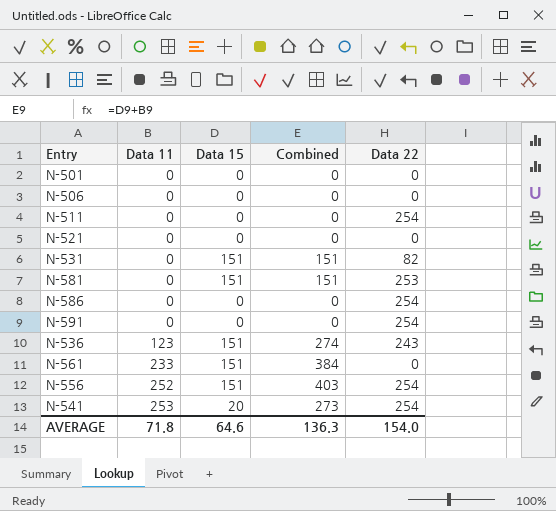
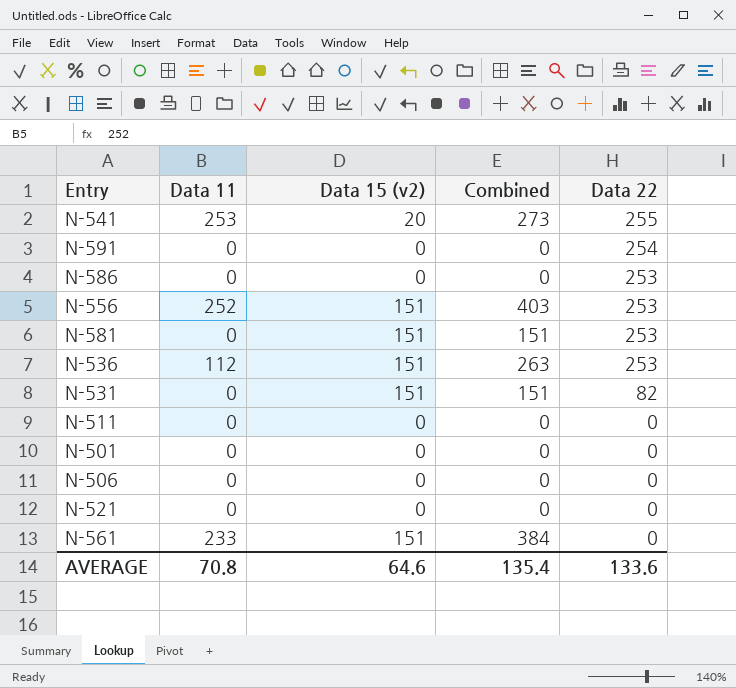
row order: Data 11 ascending -> Data 22 descending
column name: Data 15 -> Data 15 (v2)
N-541 | Data 22: 254 -> 255
N-586 | Data 22: 254 -> 253
N-556 | Data 22: 254 -> 253
N-536 | Data 11: 123 -> 112
N-536 | Combined: 274 -> 263
N-536 | Data 22: 243 -> 253
N-511 | Data 22: 254 -> 0
AVERAGE | Data 11: 71.8 -> 70.8
AVERAGE | Combined: 136.3 -> 135.4
AVERAGE | Data 22: 154.0 -> 133.6

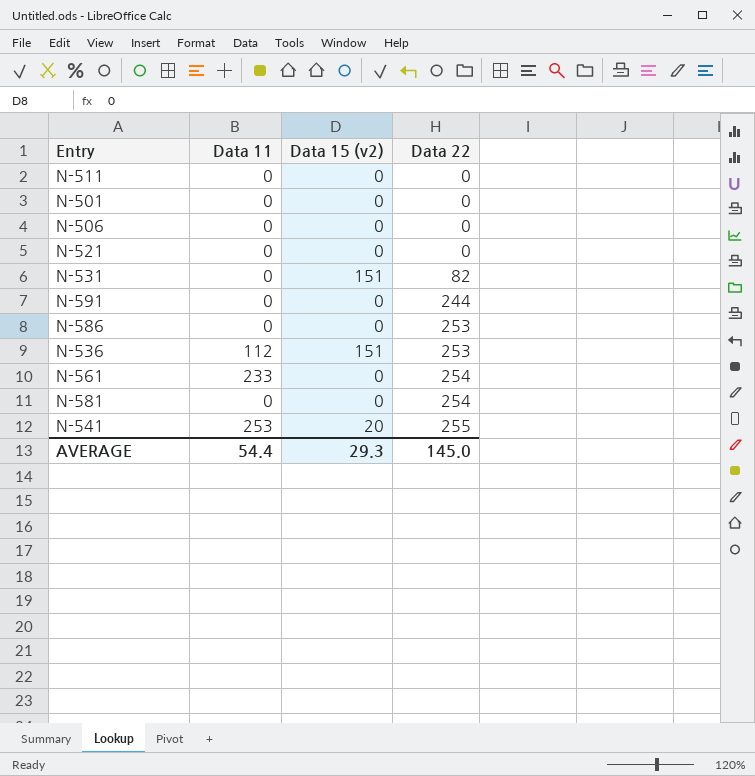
row order: Data 22 descending -> Data 22 ascending
column Combined | formula: [Data 11] + [Data 15 (v2)] -> none
row N-556: 252 | 151 | 403 | 253 -> none
N-591 | Data 22: 254 -> 244
N-561 | Data 15 (v2): 151 -> 0
N-561 | Data 22: 0 -> 254
N-581 | Data 15 (v2): 151 -> 0
N-581 | Data 22: 253 -> 254
AVERAGE | Data 11: 70.8 -> 54.4
AVERAGE | Data 15 (v2): 64.6 -> 29.3
AVERAGE | Data 22: 133.6 -> 145.0

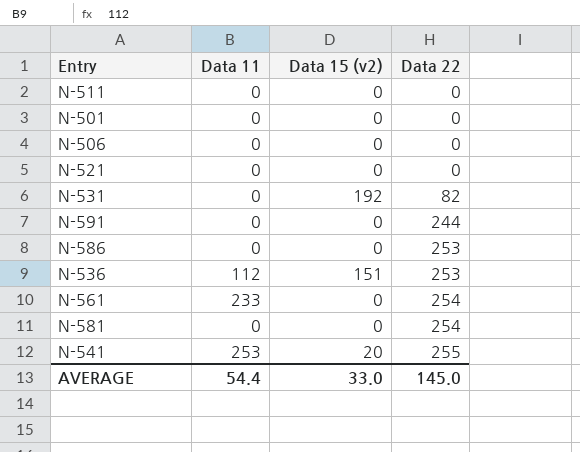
N-531 | Data 15 (v2): 151 -> 192
AVERAGE | Data 15 (v2): 29.3 -> 33.0

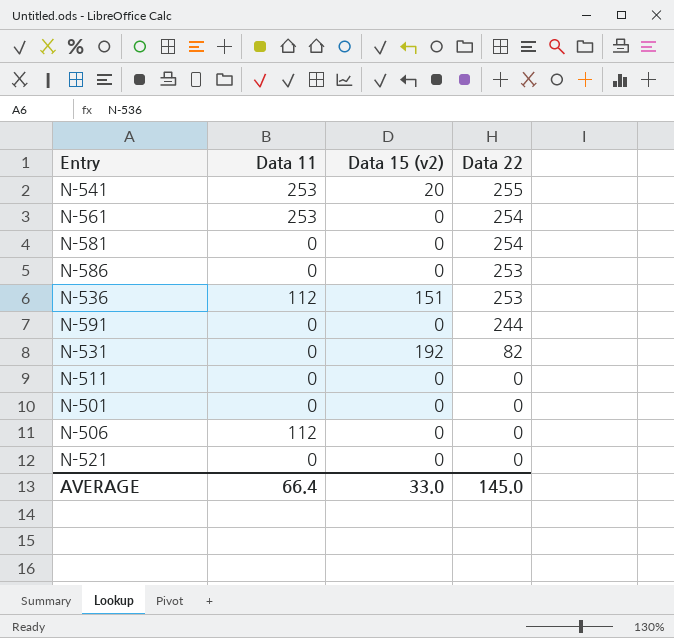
row order: Data 22 ascending -> Data 22 descending
N-561 | Data 11: 233 -> 253
N-506 | Data 11: 0 -> 112
AVERAGE | Data 11: 54.4 -> 66.4

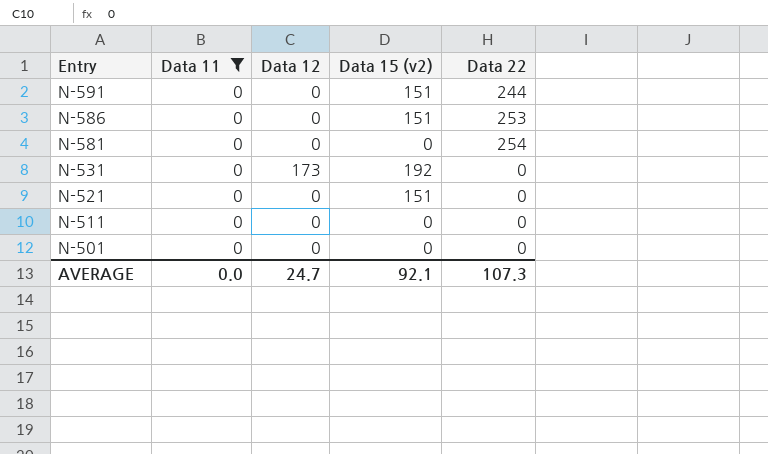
filter: none -> Data 11 = 0
row order: Data 22 descending -> Entry descending
column Data 12 | position: none -> 3
N-591 | Data 15 (v2): 0 -> 151
N-586 | Data 15 (v2): 0 -> 151
N-531 | Data 22: 82 -> 0
N-521 | Data 15 (v2): 0 -> 151
AVERAGE | Data 11: 66.4 -> 0.0
AVERAGE | Data 15 (v2): 33.0 -> 92.1
AVERAGE | Data 22: 145.0 -> 107.3

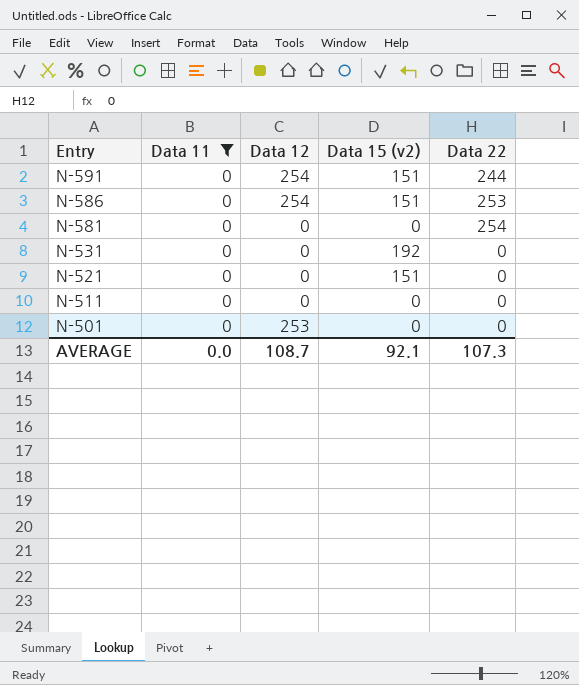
N-591 | Data 12: 0 -> 254
N-586 | Data 12: 0 -> 254
N-531 | Data 12: 173 -> 0
N-501 | Data 12: 0 -> 253
AVERAGE | Data 12: 24.7 -> 108.7

